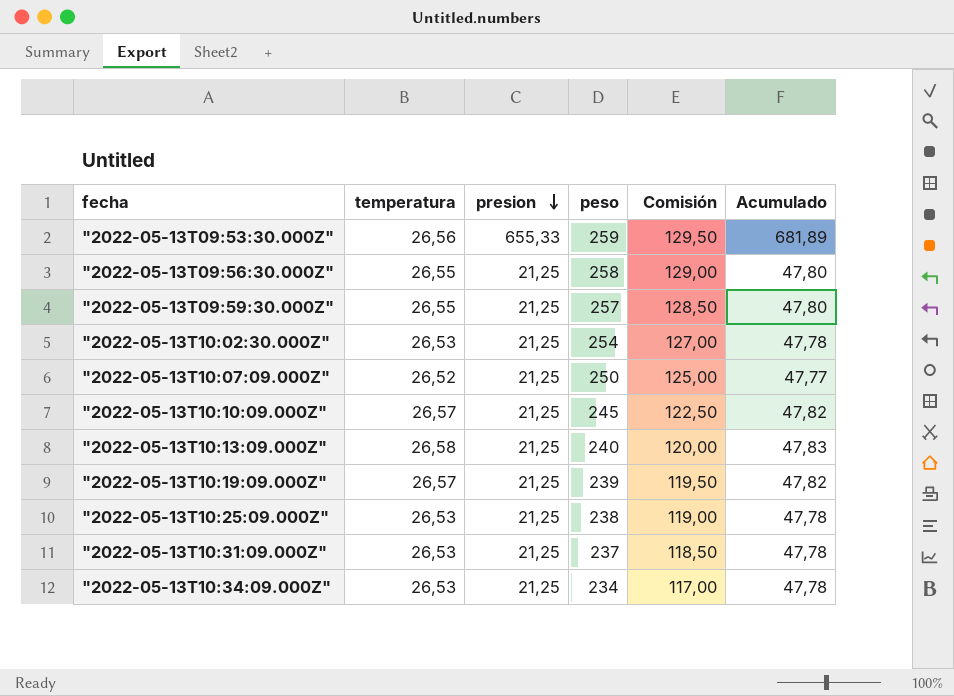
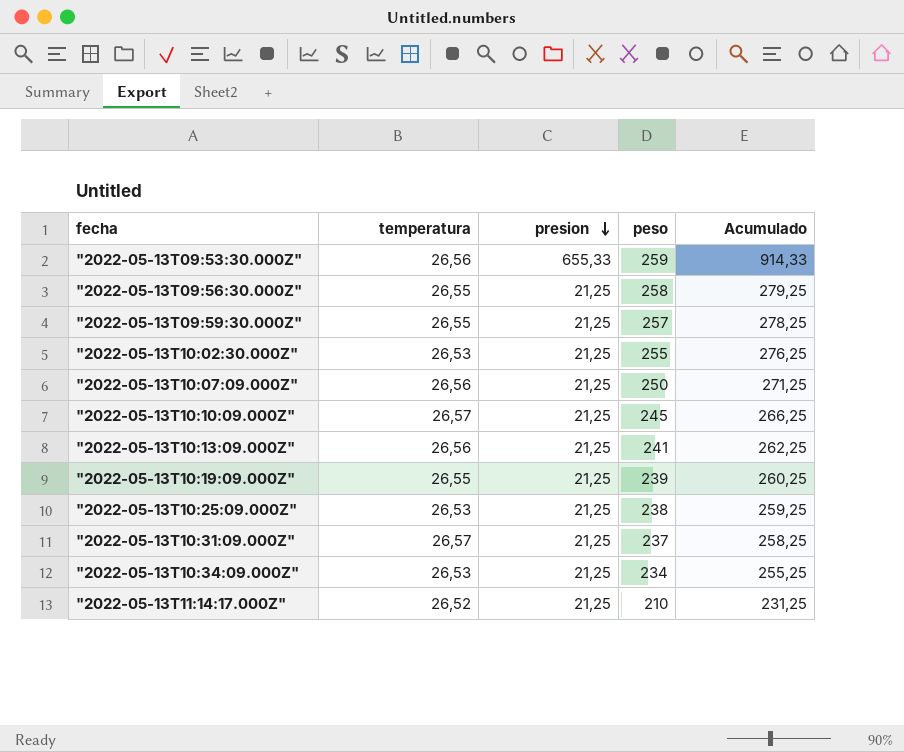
column Comisión | formula: [peso] * 0,5 -> none
column Acumulado | formula: [temperatura] + [presion] -> [presion] + [peso]
"2022-05-13T10:02:30.000Z" | peso: 254 -> 255
"2022-05-13T10:07:09.000Z" | temperatura: 26,52 -> 26,56
"2022-05-13T10:13:09.000Z" | temperatura: 26,58 -> 26,56
"2022-05-13T10:13:09.000Z" | peso: 240 -> 241
"2022-05-13T10:19:09.000Z" | temperatura: 26,57 -> 26,55
"2022-05-13T10:31:09.000Z" | temperatura: 26,53 -> 26,57
row "2022-05-13T11:14:17.000Z": none -> 26,52 | 21,25 | 210 | 231,25

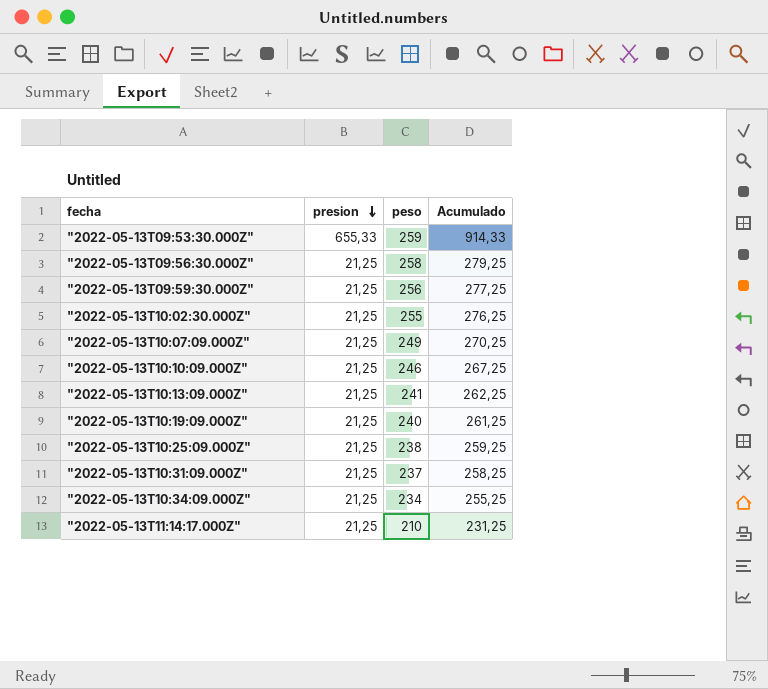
column temperatura | position: 2 -> none
"2022-05-13T09:59:30.000Z" | peso: 257 -> 256
"2022-05-13T09:59:30.000Z" | Acumulado: 278,25 -> 277,25
"2022-05-13T10:07:09.000Z" | peso: 250 -> 249
"2022-05-13T10:07:09.000Z" | Acumulado: 271,25 -> 270,25
"2022-05-13T10:10:09.000Z" | peso: 245 -> 246
"2022-05-13T10:10:09.000Z" | Acumulado: 266,25 -> 267,25
"2022-05-13T10:19:09.000Z" | peso: 239 -> 240
"2022-05-13T10:19:09.000Z" | Acumulado: 260,25 -> 261,25

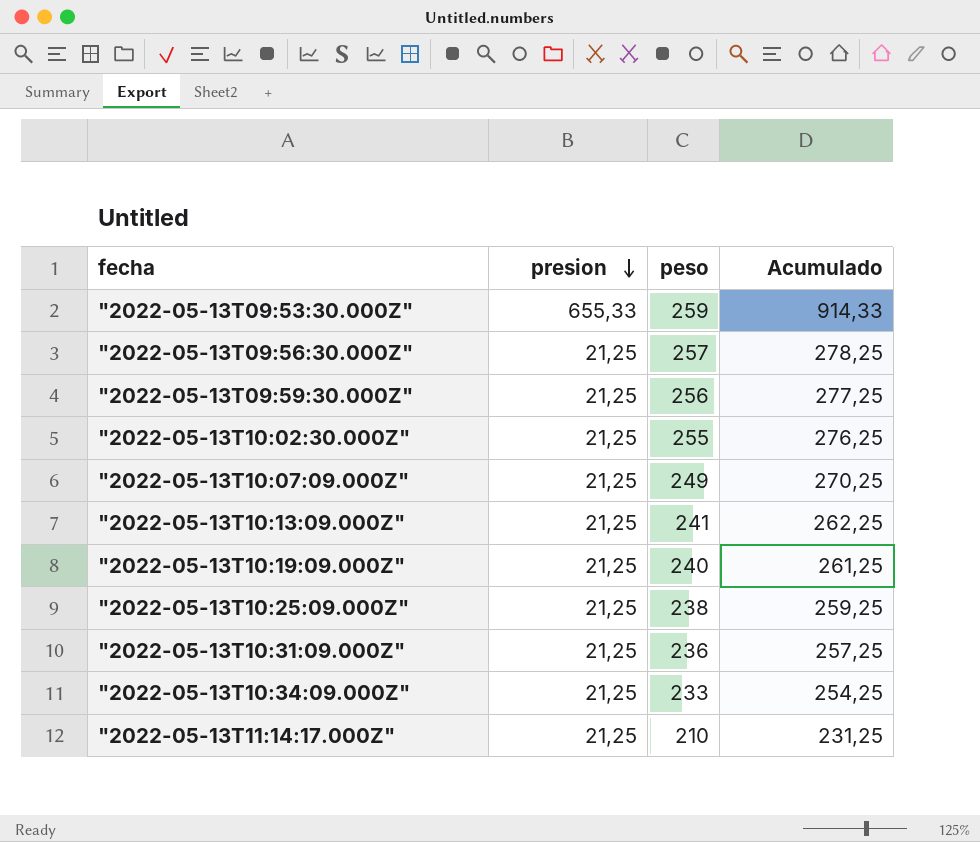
row "2022-05-13T10:10:09.000Z": 21,25 | 246 | 267,25 -> none
"2022-05-13T09:56:30.000Z" | peso: 258 -> 257
"2022-05-13T09:56:30.000Z" | Acumulado: 279,25 -> 278,25
"2022-05-13T10:31:09.000Z" | peso: 237 -> 236
"2022-05-13T10:31:09.000Z" | Acumulado: 258,25 -> 257,25
"2022-05-13T10:34:09.000Z" | peso: 234 -> 233
"2022-05-13T10:34:09.000Z" | Acumulado: 255,25 -> 254,25

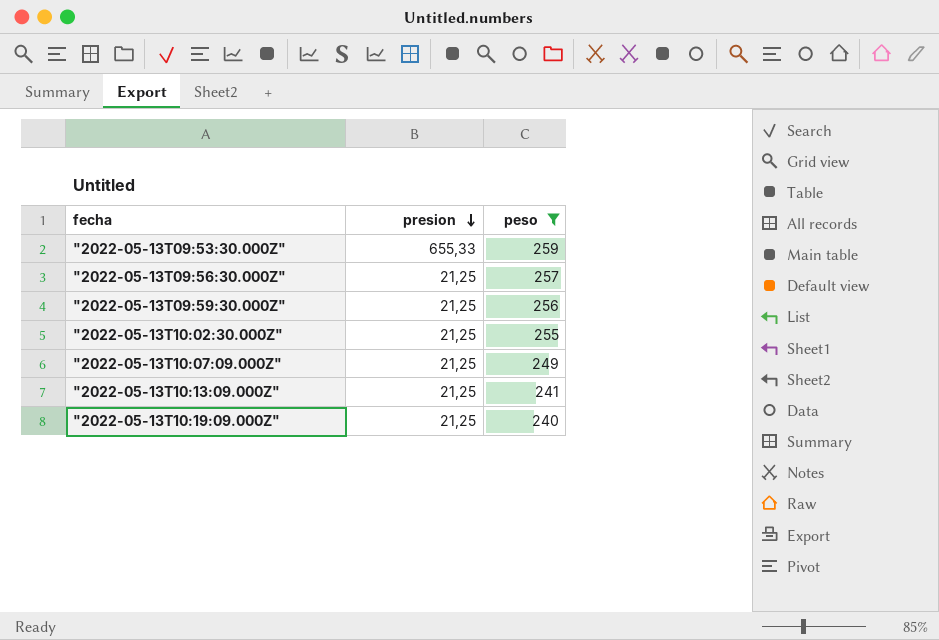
filter: none -> peso >= 240
column Acumulado | formula: [presion] + [peso] -> none

